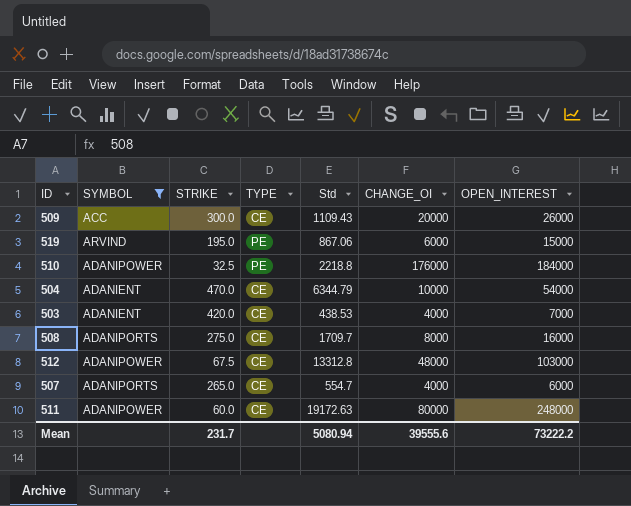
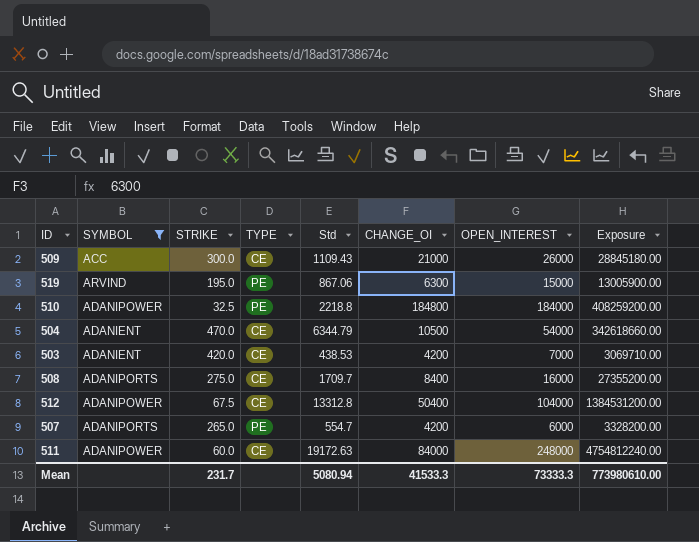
column Exposure | formula: none -> [Std] * [OPEN_INTEREST]
509 | CHANGE_OI: 20000 -> 21000
519 | CHANGE_OI: 6000 -> 6300
510 | CHANGE_OI: 176000 -> 184800
504 | CHANGE_OI: 10000 -> 10500
503 | CHANGE_OI: 4000 -> 4200
508 | CHANGE_OI: 8000 -> 8400
512 | CHANGE_OI: 48000 -> 50400
512 | OPEN_INTEREST: 103000 -> 104000
507 | TYPE: CE -> PE
507 | CHANGE_OI: 4000 -> 4200
511 | CHANGE_OI: 80000 -> 84000
Mean | CHANGE_OI: 39555.6 -> 41533.3
Mean | OPEN_INTEREST: 73222.2 -> 73333.3

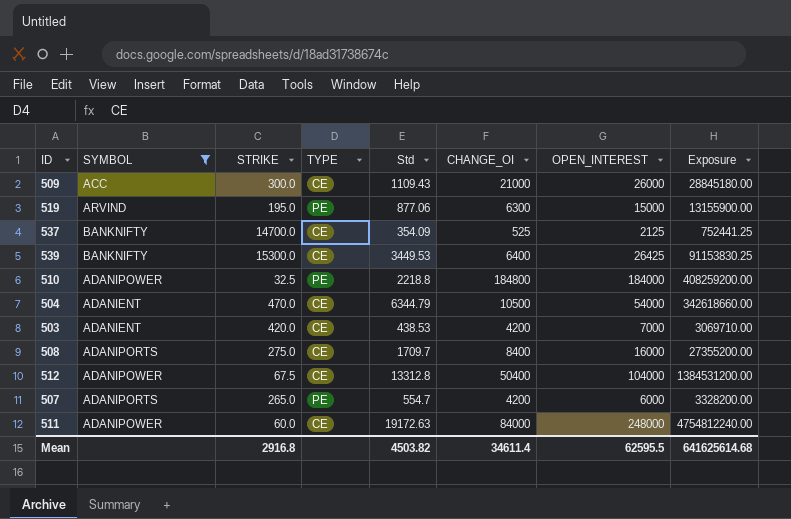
519 | Std: 867.06 -> 877.06
519 | Exposure: 13005900.00 -> 13155900.00
row 537: none -> BANKNIFTY | 14700.0 | CE | 354.09 | 525 | 2125 | 752441.25
row 539: none -> BANKNIFTY | 15300.0 | CE | 3449.53 | 6400 | 26425 | 91153830.25
Mean | STRIKE: 231.7 -> 2916.8
Mean | Std: 5080.94 -> 4503.82
Mean | CHANGE_OI: 41533.3 -> 34611.4
Mean | OPEN_INTEREST: 73333.3 -> 62595.5
Mean | Exposure: 773980610.00 -> 641625614.68

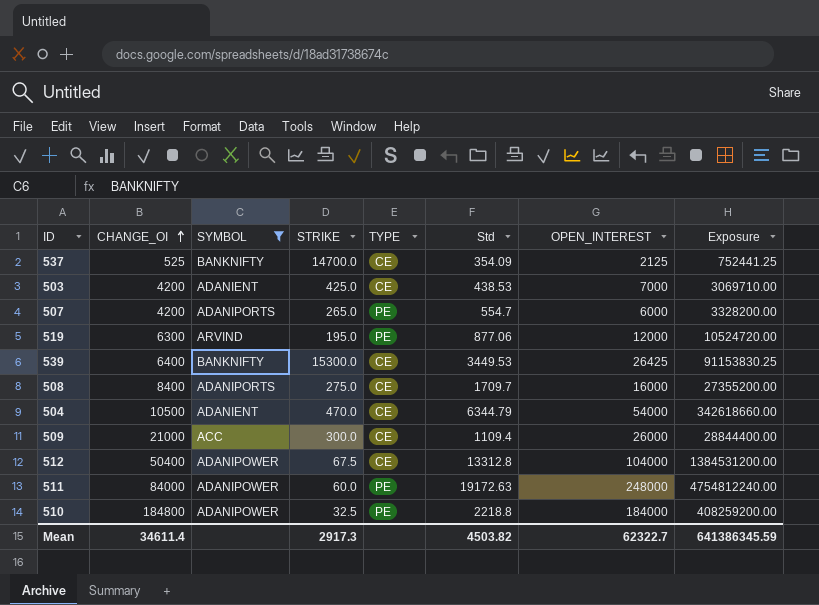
row order: none -> CHANGE_OI ascending
column CHANGE_OI | position: 6 -> 2
503 | STRIKE: 420.0 -> 425.0
519 | OPEN_INTEREST: 15000 -> 12000
519 | Exposure: 13155900.00 -> 10524720.00
509 | Std: 1109.43 -> 1109.4
509 | Exposure: 28845180.00 -> 28844400.00
511 | TYPE: CE -> PE
Mean | STRIKE: 2916.8 -> 2917.3
Mean | OPEN_INTEREST: 62595.5 -> 62322.7
Mean | Exposure: 641625614.68 -> 641386345.59

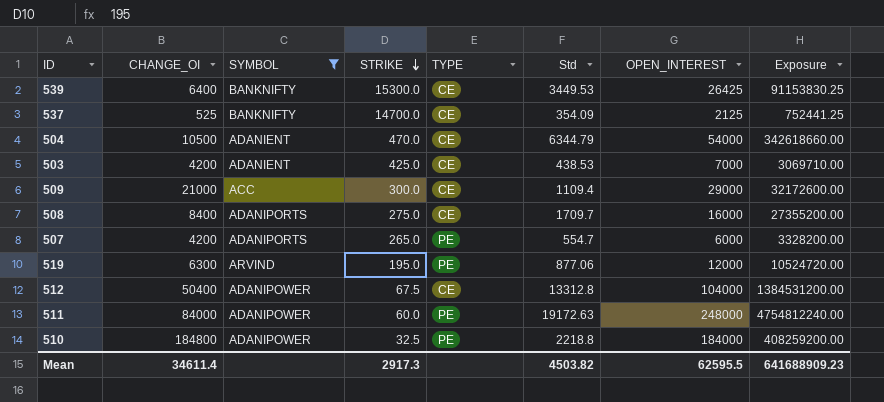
row order: CHANGE_OI ascending -> STRIKE descending
509 | OPEN_INTEREST: 26000 -> 29000
509 | Exposure: 28844400.00 -> 32172600.00
Mean | OPEN_INTEREST: 62322.7 -> 62595.5
Mean | Exposure: 641386345.59 -> 641688909.23

